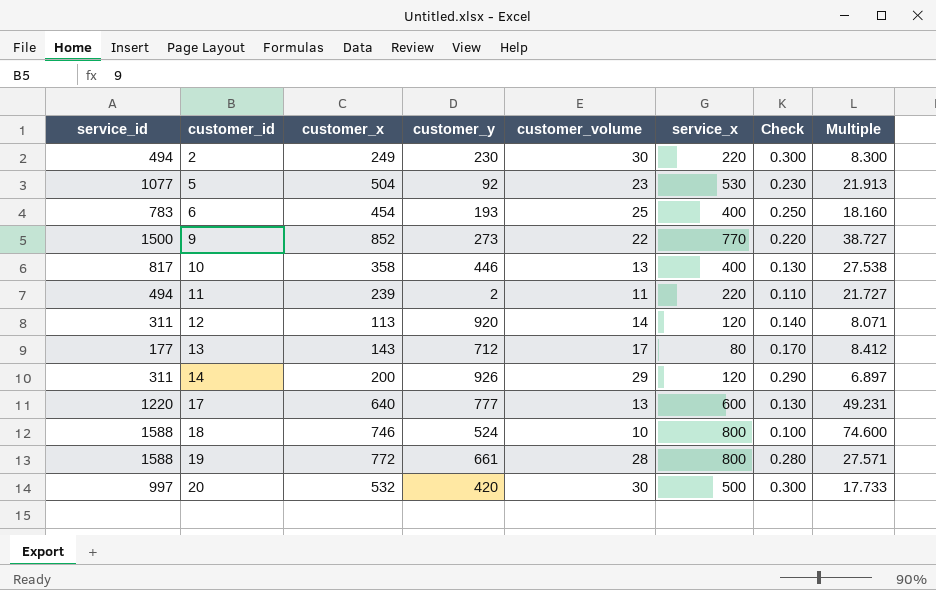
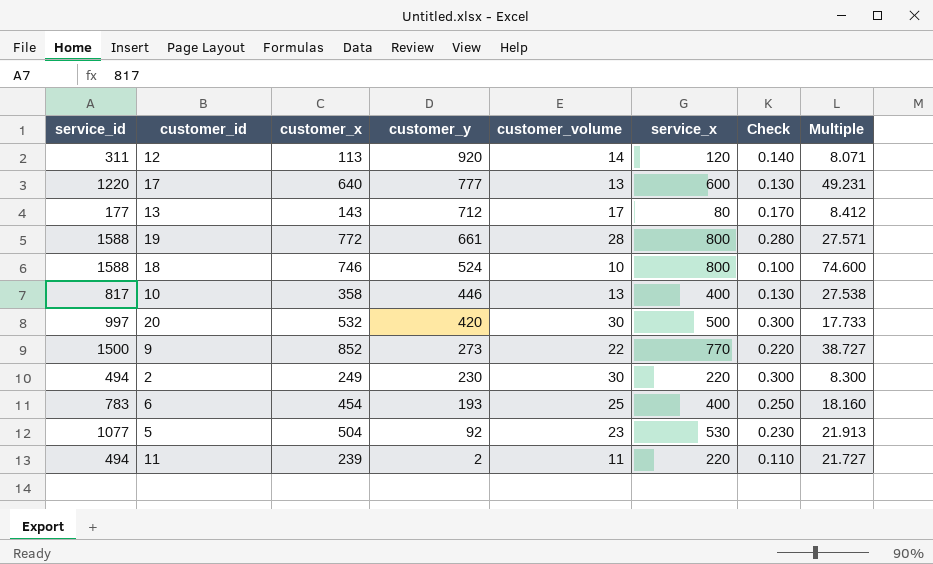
row order: customer_id ascending -> customer_y descending
row 14: 311 | 200 | 926 | 29 | 120 | 0.290 | 6.897 -> none

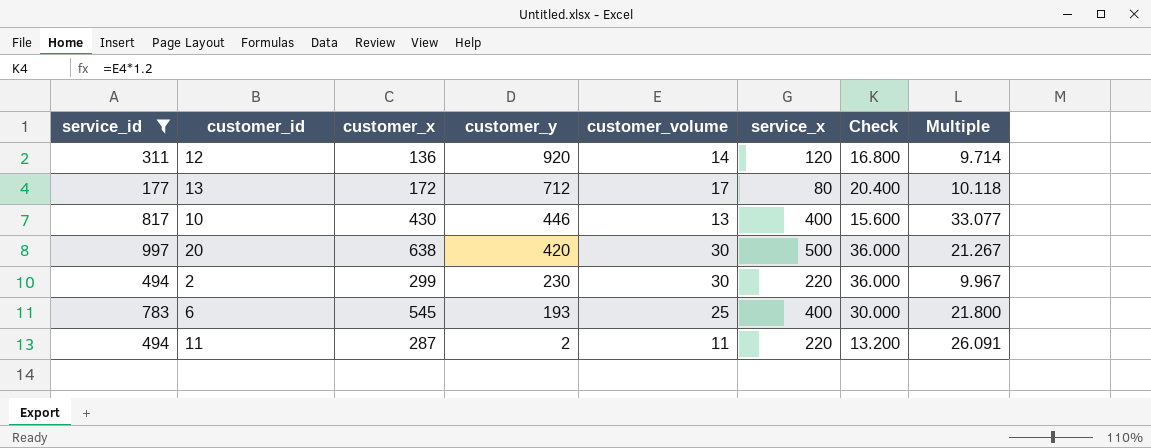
filter: none -> service_id <= 997
column Check | formula: [customer_volume] * 0.01 -> [customer_volume] * 1.2
12 | customer_x: 113 -> 136
12 | Multiple: 8.071 -> 9.714
13 | customer_x: 143 -> 172
13 | Multiple: 8.412 -> 10.118
10 | customer_x: 358 -> 430
10 | Multiple: 27.538 -> 33.077
20 | customer_x: 532 -> 638
20 | Multiple: 17.733 -> 21.267
2 | customer_x: 249 -> 299
2 | Multiple: 8.300 -> 9.967
6 | customer_x: 454 -> 545
6 | Multiple: 18.160 -> 21.800
11 | customer_x: 239 -> 287
11 | Multiple: 21.727 -> 26.091

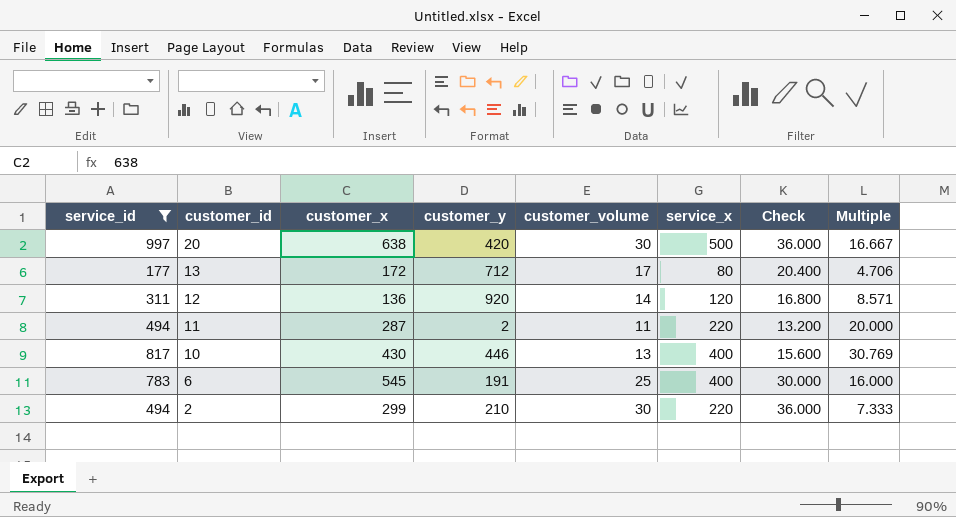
row order: customer_y descending -> customer_id descending
column Multiple | formula: [customer_x] / [customer_volume] -> [service_x] / [customer_volume]
6 | customer_y: 193 -> 191
2 | customer_y: 230 -> 210

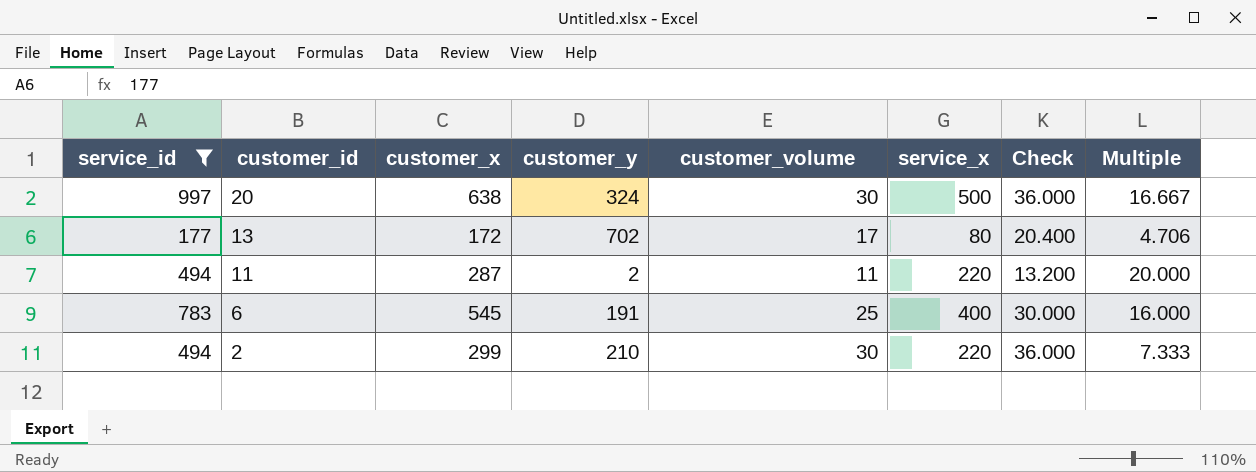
row 12: 311 | 136 | 920 | 14 | 120 | 16.800 | 8.571 -> none
row 10: 817 | 430 | 446 | 13 | 400 | 15.600 | 30.769 -> none
20 | customer_y: 420 -> 324
13 | customer_y: 712 -> 702

